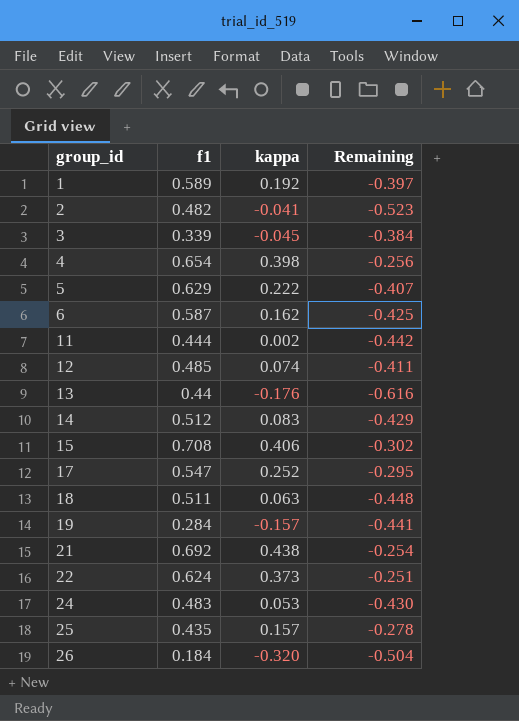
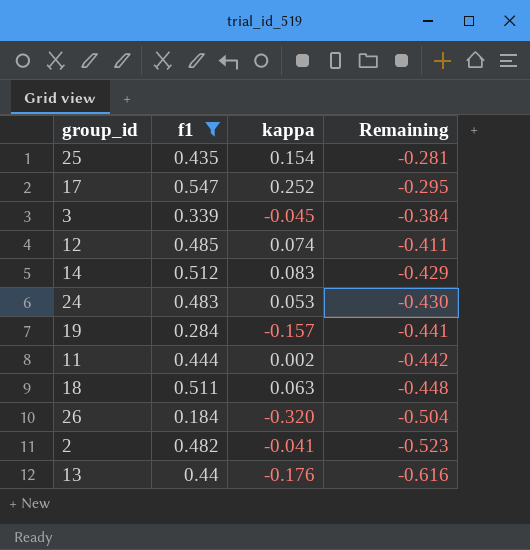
filter: none -> f1 <= 0.547
row order: group_id ascending -> Remaining descending
25 | kappa: 0.157 -> 0.154
25 | Remaining: -0.278 -> -0.281

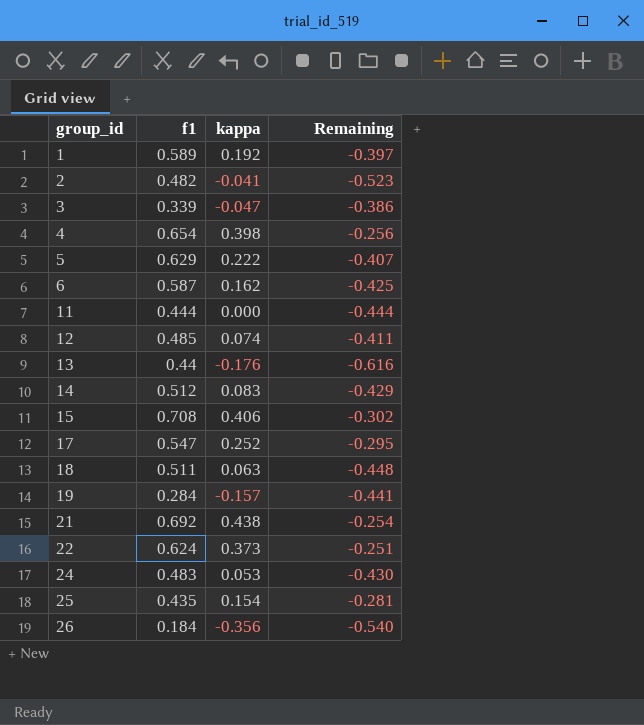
filter: f1 <= 0.547 -> none
row order: Remaining descending -> group_id ascending
3 | kappa: -0.045 -> -0.047
3 | Remaining: -0.384 -> -0.386
11 | kappa: 0.002 -> 0.000
11 | Remaining: -0.442 -> -0.444
26 | kappa: -0.320 -> -0.356
26 | Remaining: -0.504 -> -0.540

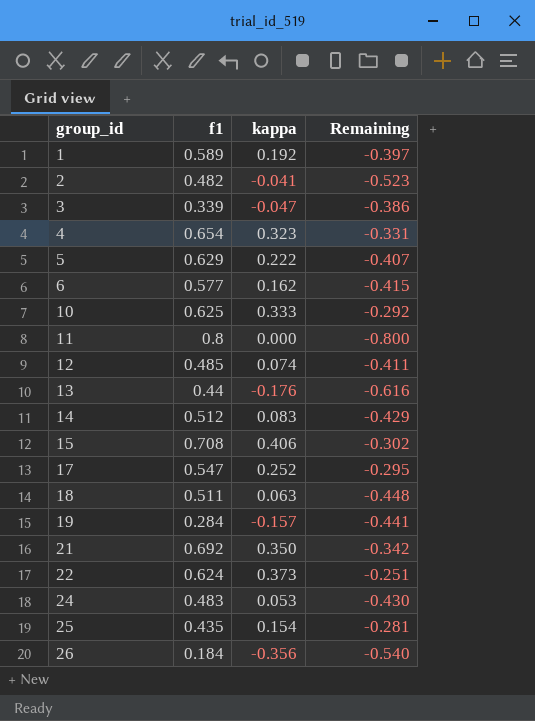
4 | kappa: 0.398 -> 0.323
4 | Remaining: -0.256 -> -0.331
6 | f1: 0.587 -> 0.577
6 | Remaining: -0.425 -> -0.415
row 10: none -> 0.625 | 0.333 | -0.292
11 | f1: 0.444 -> 0.8
11 | Remaining: -0.444 -> -0.800
21 | kappa: 0.438 -> 0.350
21 | Remaining: -0.254 -> -0.342

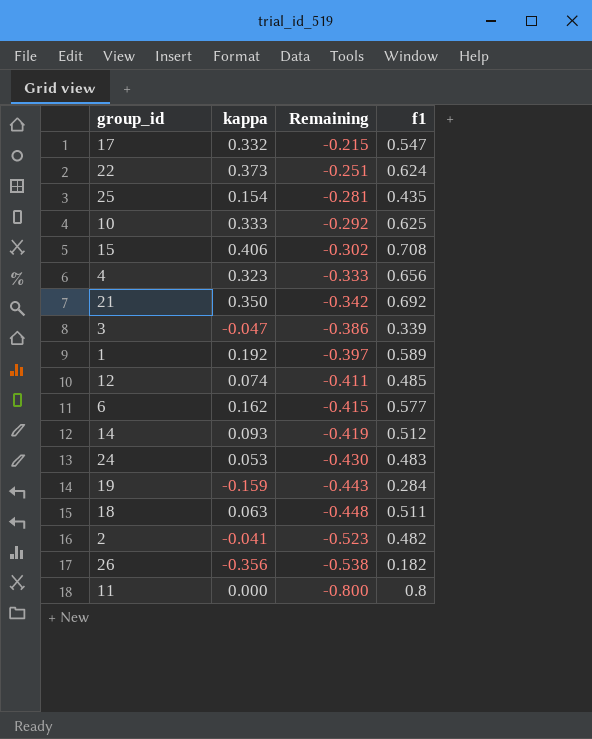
row order: group_id ascending -> Remaining descending
column f1 | position: 2 -> 4
row 5: 0.629 | 0.222 | -0.407 -> none
row 13: 0.44 | -0.176 | -0.616 -> none
17 | kappa: 0.252 -> 0.332
17 | Remaining: -0.295 -> -0.215
4 | Remaining: -0.331 -> -0.333
4 | f1: 0.654 -> 0.656
14 | kappa: 0.083 -> 0.093
14 | Remaining: -0.429 -> -0.419
19 | kappa: -0.157 -> -0.159
19 | Remaining: -0.441 -> -0.443
26 | Remaining: -0.540 -> -0.538
26 | f1: 0.184 -> 0.182

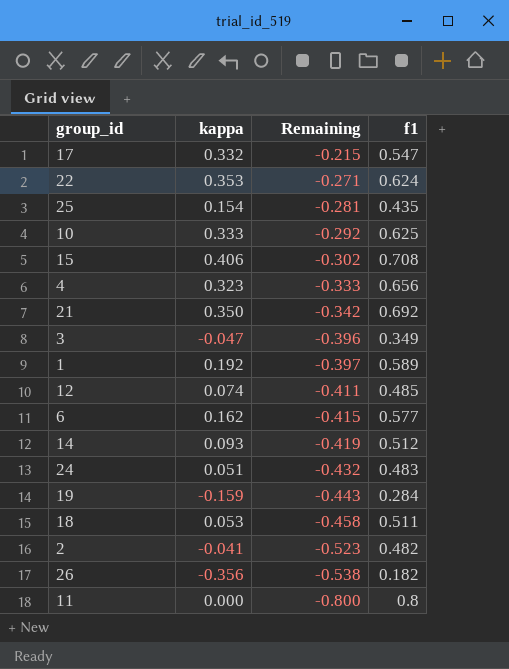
22 | kappa: 0.373 -> 0.353
22 | Remaining: -0.251 -> -0.271
3 | Remaining: -0.386 -> -0.396
3 | f1: 0.339 -> 0.349
24 | kappa: 0.053 -> 0.051
24 | Remaining: -0.430 -> -0.432
18 | kappa: 0.063 -> 0.053
18 | Remaining: -0.448 -> -0.458

